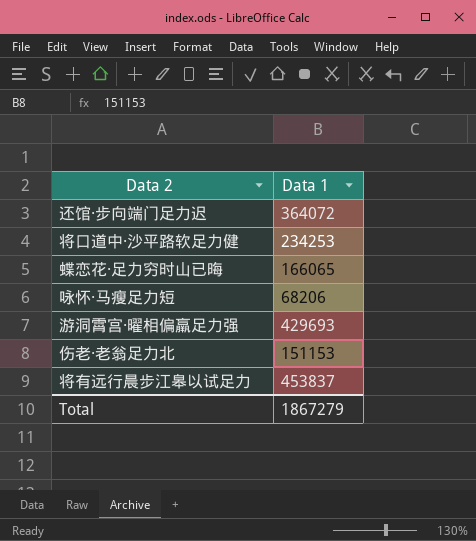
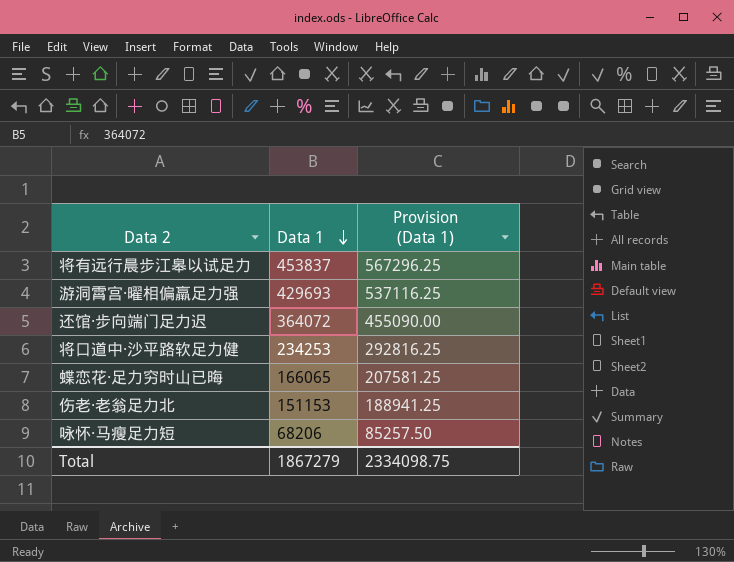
row order: none -> Data 1 descending
column Provision (Data 1) | formula: none -> [Data 1] * 1.25

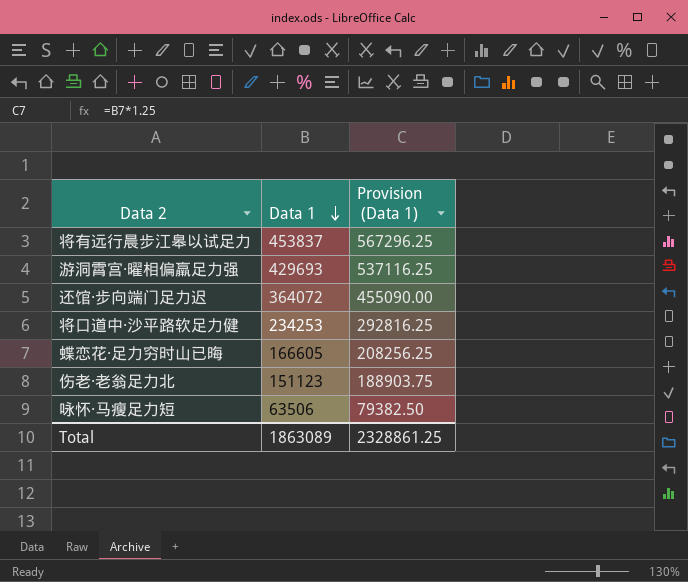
蝶恋花·足力穷时山已晦 | Data 1: 166065 -> 166605
蝶恋花·足力穷时山已晦 | Provision (Data 1): 207581.25 -> 208256.25
伤老·老翁足力北 | Data 1: 151153 -> 151123
伤老·老翁足力北 | Provision (Data 1): 188941.25 -> 188903.75
咏怀·马瘦足力短 | Data 1: 68206 -> 63506
咏怀·马瘦足力短 | Provision (Data 1): 85257.50 -> 79382.50
Total | Data 1: 1867279 -> 1863089
Total | Provision (Data 1): 2334098.75 -> 2328861.25

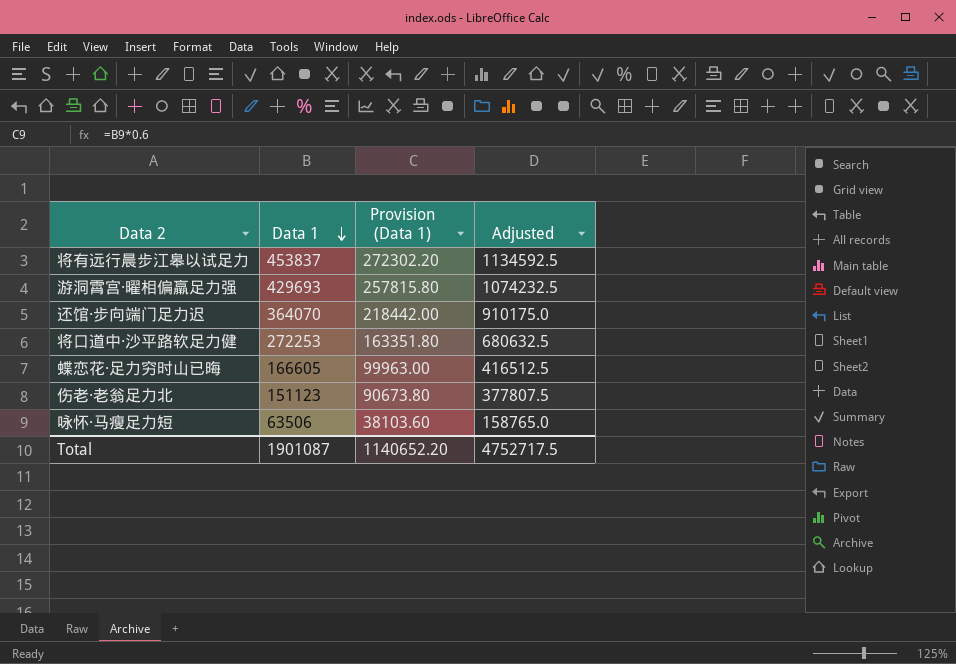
column Provision (Data 1) | formula: [Data 1] * 1.25 -> [Data 1] * 0.6
column Adjusted | formula: none -> [Data 1] * 2.5
还馆·步向端门足力迟 | Data 1: 364072 -> 364070
将口道中·沙平路软足力健 | Data 1: 234253 -> 272253
Total | Data 1: 1863089 -> 1901087
Total | Provision (Data 1): 2328861.25 -> 1140652.20

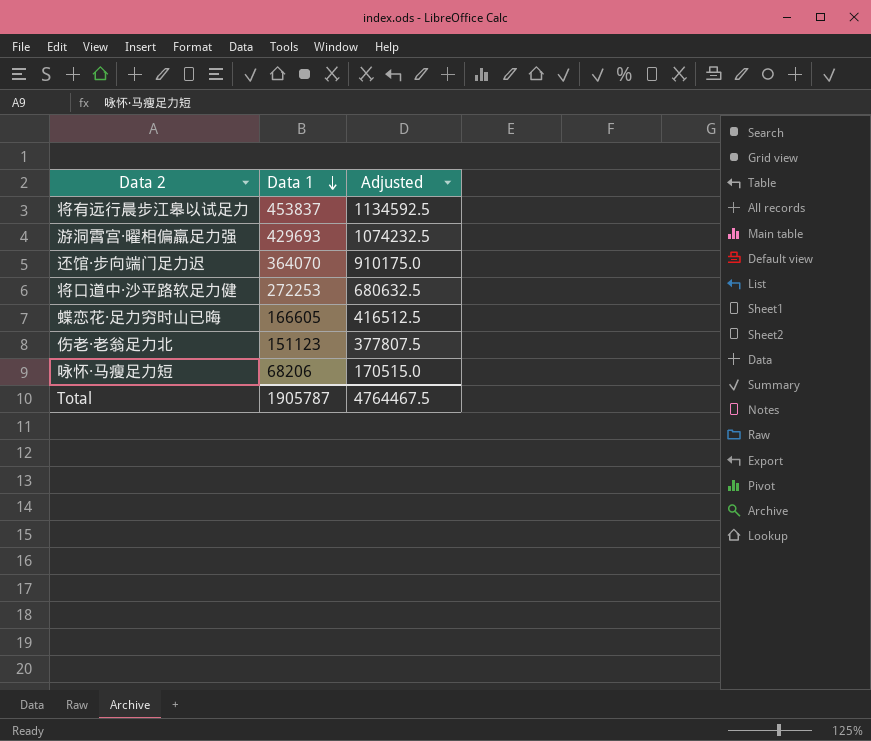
column Provision (Data 1) | formula: [Data 1] * 0.6 -> none
咏怀·马瘦足力短 | Data 1: 63506 -> 68206
咏怀·马瘦足力短 | Adjusted: 158765.0 -> 170515.0
Total | Data 1: 1901087 -> 1905787
Total | Adjusted: 4752717.5 -> 4764467.5

